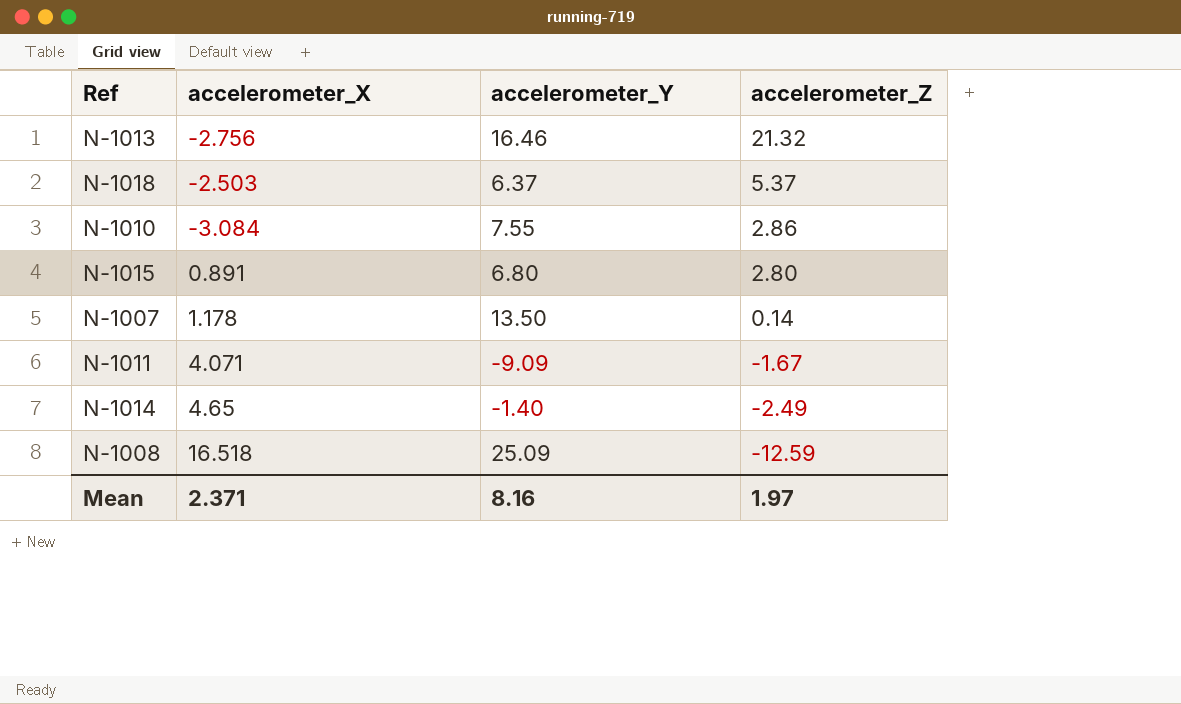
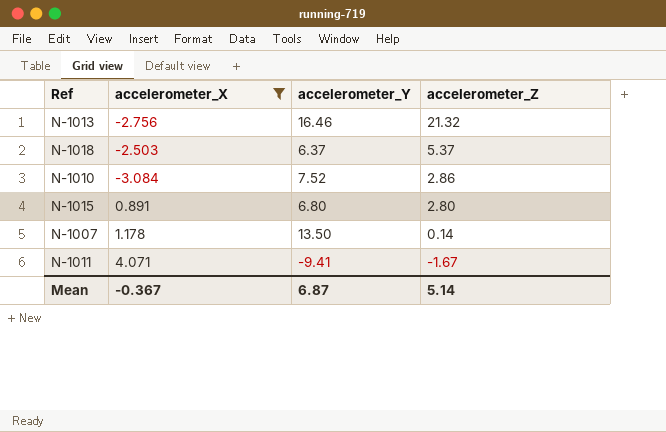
filter: none -> accelerometer_X <= 4.071
N-1010 | accelerometer_Y: 7.55 -> 7.52
N-1011 | accelerometer_Y: -9.09 -> -9.41
Mean | accelerometer_X: 2.371 -> -0.367
Mean | accelerometer_Y: 8.16 -> 6.87
Mean | accelerometer_Z: 1.97 -> 5.14

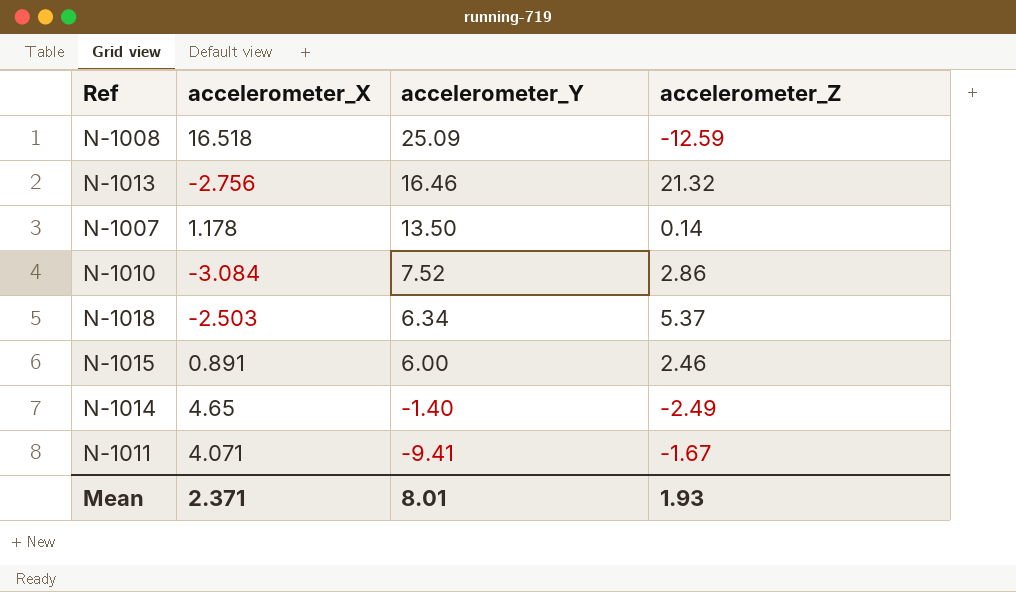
filter: accelerometer_X <= 4.071 -> none
row order: accelerometer_Z descending -> accelerometer_Y descending
N-1018 | accelerometer_Y: 6.37 -> 6.34
N-1015 | accelerometer_Y: 6.80 -> 6.00
N-1015 | accelerometer_Z: 2.80 -> 2.46
Mean | accelerometer_X: -0.367 -> 2.371
Mean | accelerometer_Y: 6.87 -> 8.01
Mean | accelerometer_Z: 5.14 -> 1.93

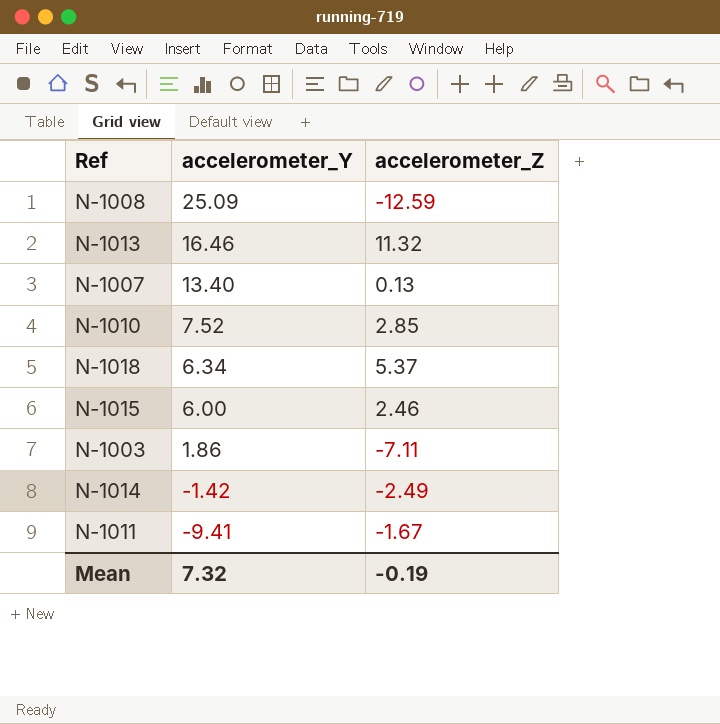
column accelerometer_X | position: 2 -> none
N-1013 | accelerometer_Z: 21.32 -> 11.32
N-1007 | accelerometer_Y: 13.50 -> 13.40
N-1007 | accelerometer_Z: 0.14 -> 0.13
N-1010 | accelerometer_Z: 2.86 -> 2.85
row N-1003: none -> 1.86 | -7.11
N-1014 | accelerometer_Y: -1.40 -> -1.42
Mean | accelerometer_Y: 8.01 -> 7.32
Mean | accelerometer_Z: 1.93 -> -0.19

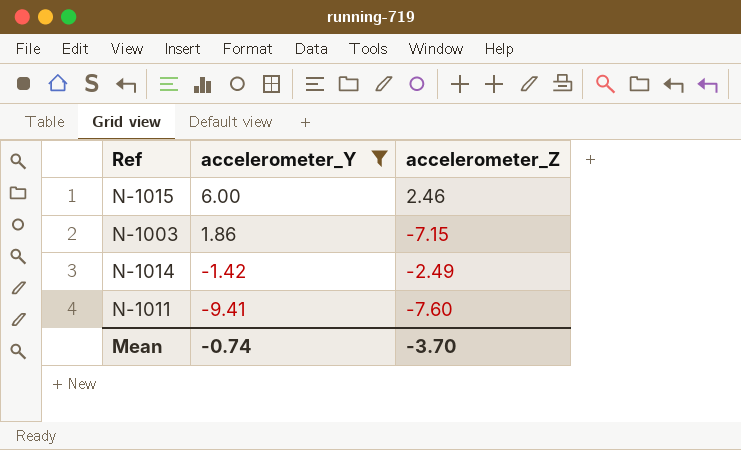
filter: none -> accelerometer_Y <= 6.00
N-1003 | accelerometer_Z: -7.11 -> -7.15
N-1011 | accelerometer_Z: -1.67 -> -7.60
Mean | accelerometer_Y: 7.32 -> -0.74
Mean | accelerometer_Z: -0.19 -> -3.70

